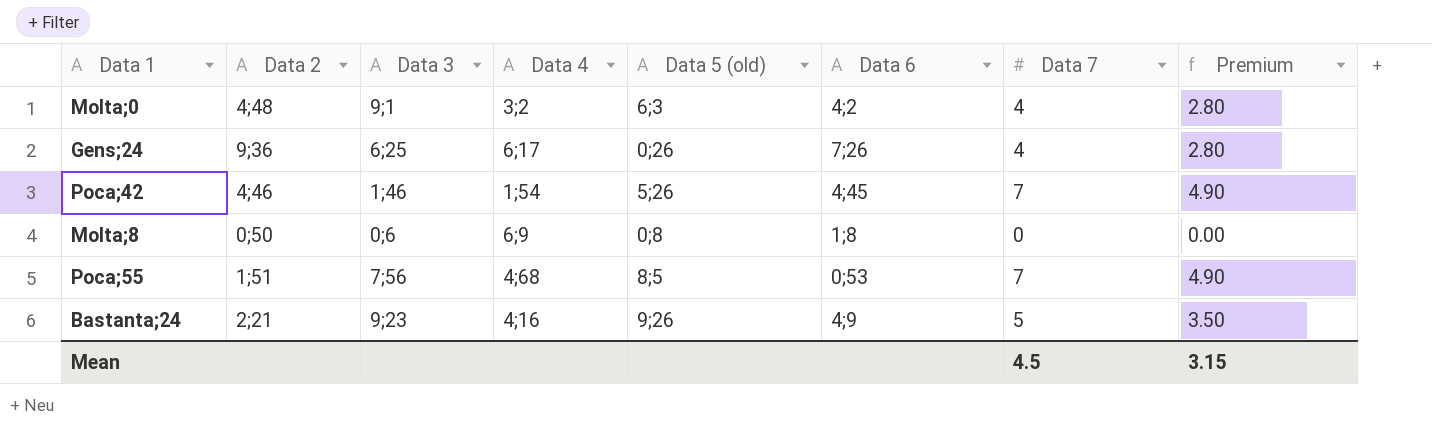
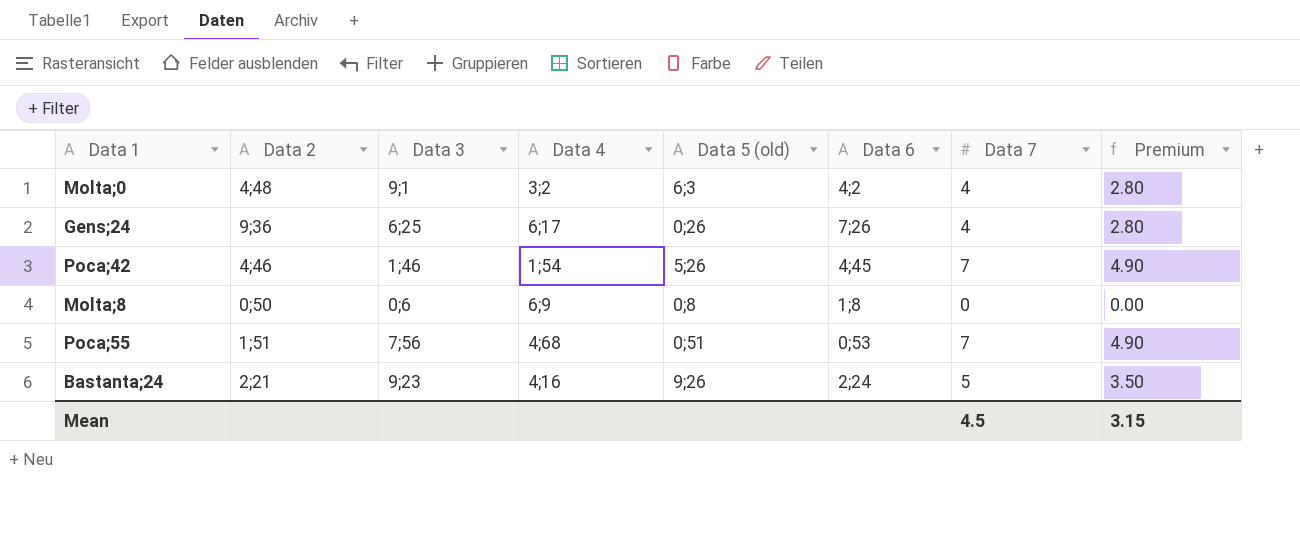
Poca;55 | Data 5 (old): 8;5 -> 0;51
Bastanta;24 | Data 6: 4;9 -> 2;24

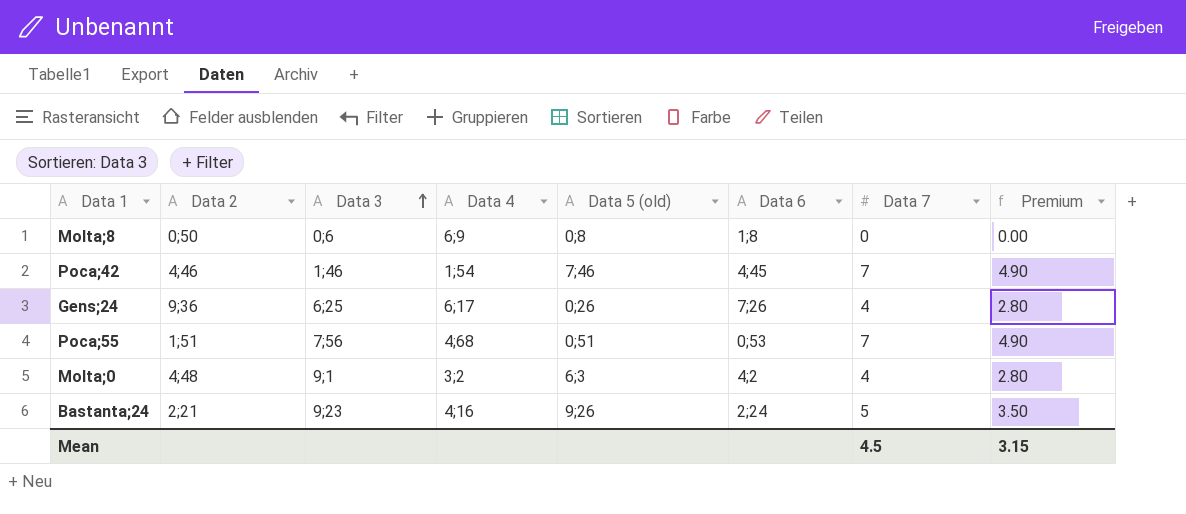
row order: none -> Data 3 ascending
Poca;42 | Data 5 (old): 5;26 -> 7;46

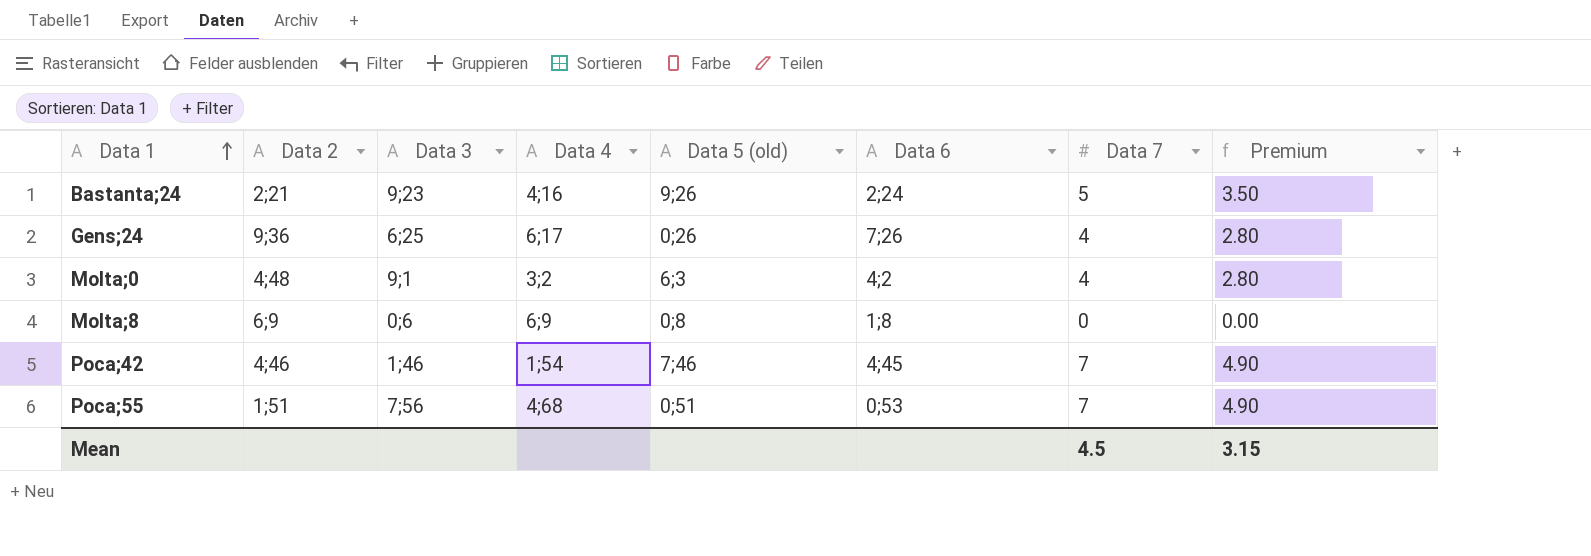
row order: Data 3 ascending -> Data 1 ascending
Molta;8 | Data 2: 0;50 -> 6;9

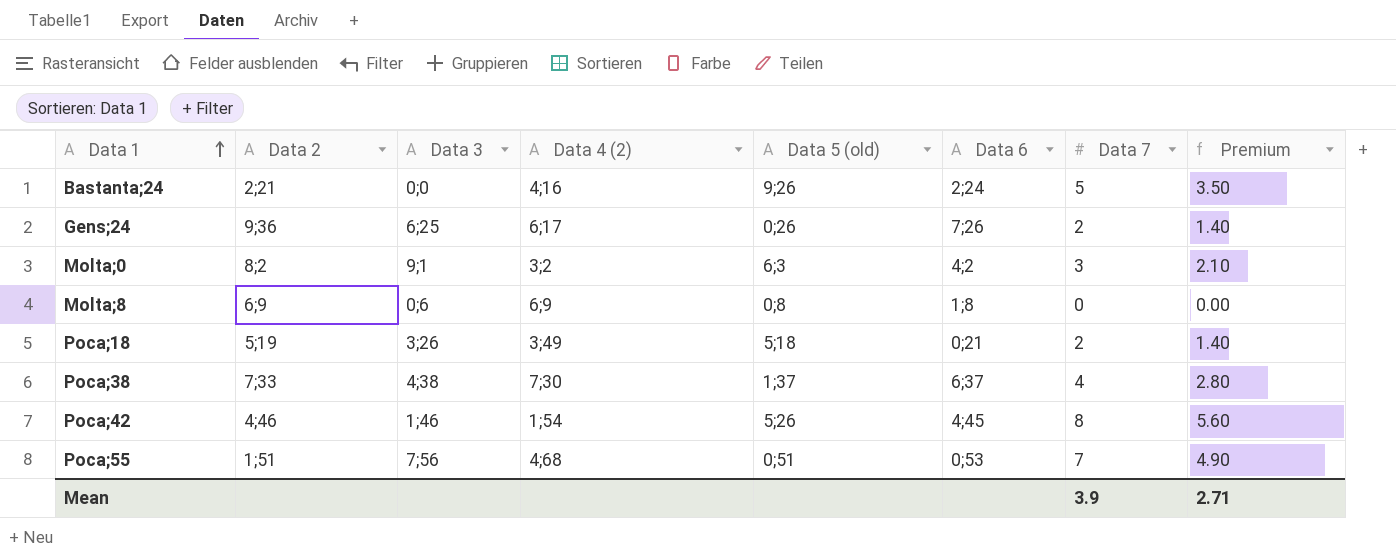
column name: Data 4 -> Data 4 (2)
Bastanta;24 | Data 3: 9;23 -> 0;0
Gens;24 | Data 7: 4 -> 2
Gens;24 | Premium: 2.80 -> 1.40
Molta;0 | Data 2: 4;48 -> 8;2
Molta;0 | Data 7: 4 -> 3
Molta;0 | Premium: 2.80 -> 2.10
row Poca;18: none -> 5;19 | 3;26 | 3;49 | 5;18 | 0;21 | 2 | 1.40
row Poca;38: none -> 7;33 | 4;38 | 7;30 | 1;37 | 6;37 | 4 | 2.80
Poca;42 | Data 5 (old): 7;46 -> 5;26
Poca;42 | Data 7: 7 -> 8
Poca;42 | Premium: 4.90 -> 5.60
Mean | Data 7: 4.5 -> 3.9
Mean | Premium: 3.15 -> 2.71

